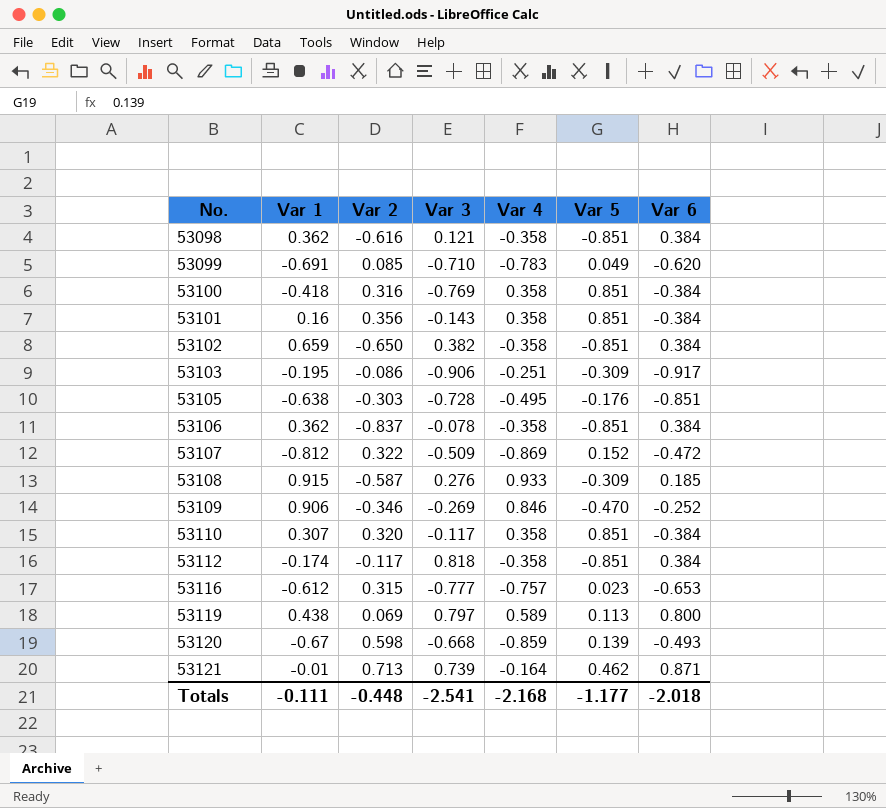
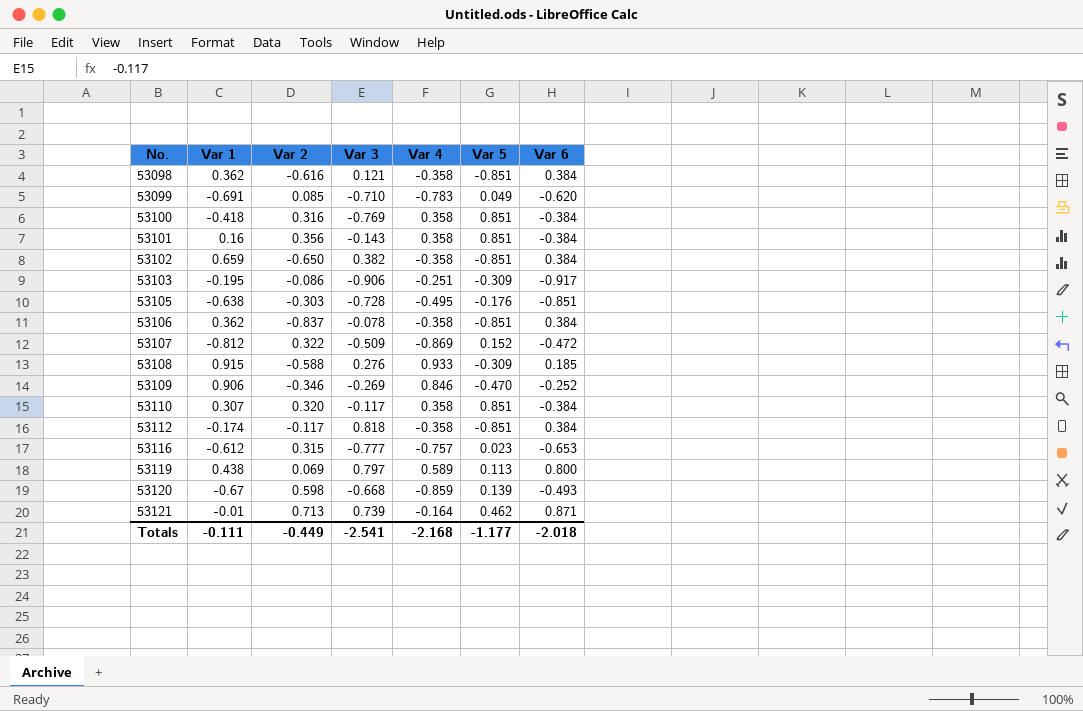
53108 | Var 2: -0.587 -> -0.588
Totals | Var 2: -0.448 -> -0.449

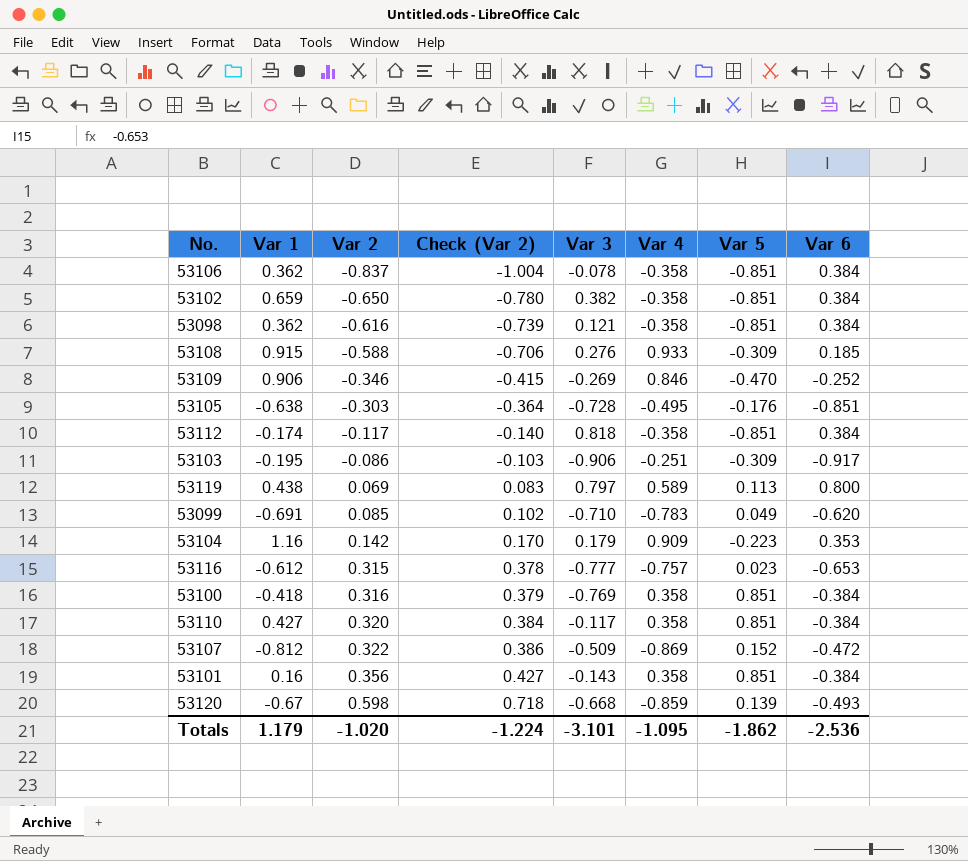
row order: No. ascending -> Var 2 ascending
column Check (Var 2) | formula: none -> [Var 2] * 1.2
row 53121: -0.01 | 0.713 | 0.739 | -0.164 | 0.462 | 0.871 -> none
row 53104: none -> 1.16 | 0.142 | 0.170 | 0.179 | 0.909 | -0.223 | 0.353
53110 | Var 1: 0.307 -> 0.427
Totals | Var 1: -0.111 -> 1.179
Totals | Var 2: -0.449 -> -1.020
Totals | Var 3: -2.541 -> -3.101
Totals | Var 4: -2.168 -> -1.095
Totals | Var 5: -1.177 -> -1.862
Totals | Var 6: -2.018 -> -2.536

